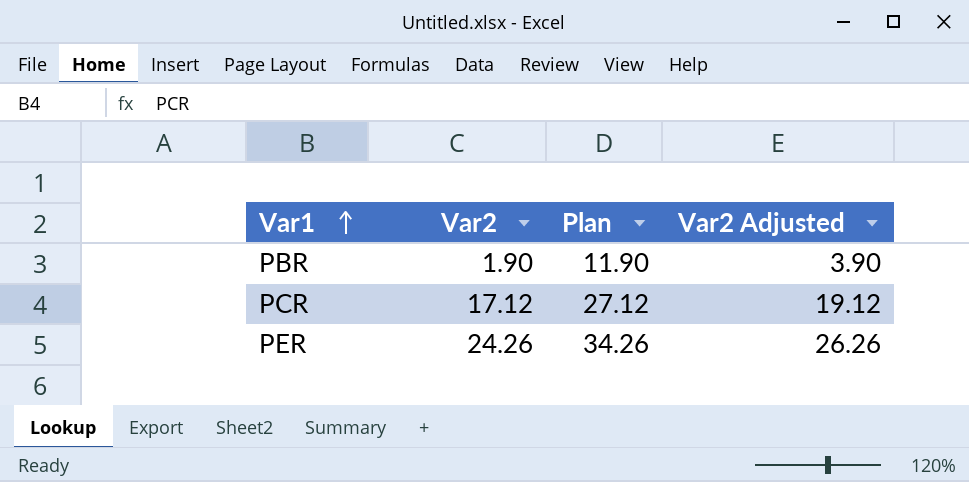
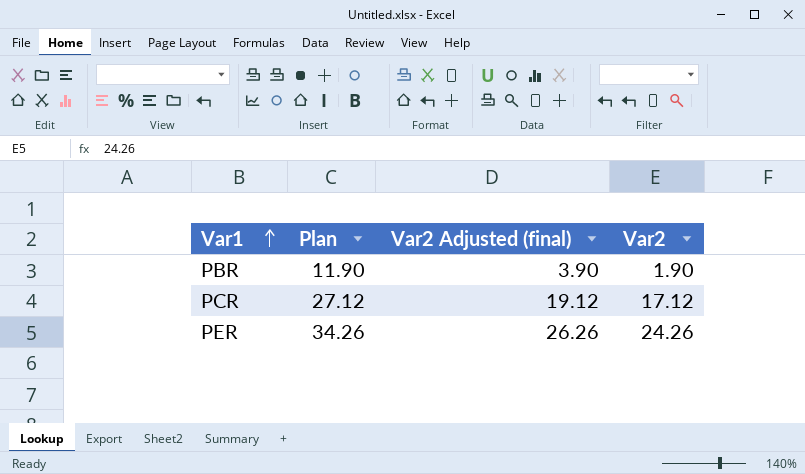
column name: Var2 Adjusted -> Var2 Adjusted (final)
column Var2 | position: 2 -> 4

